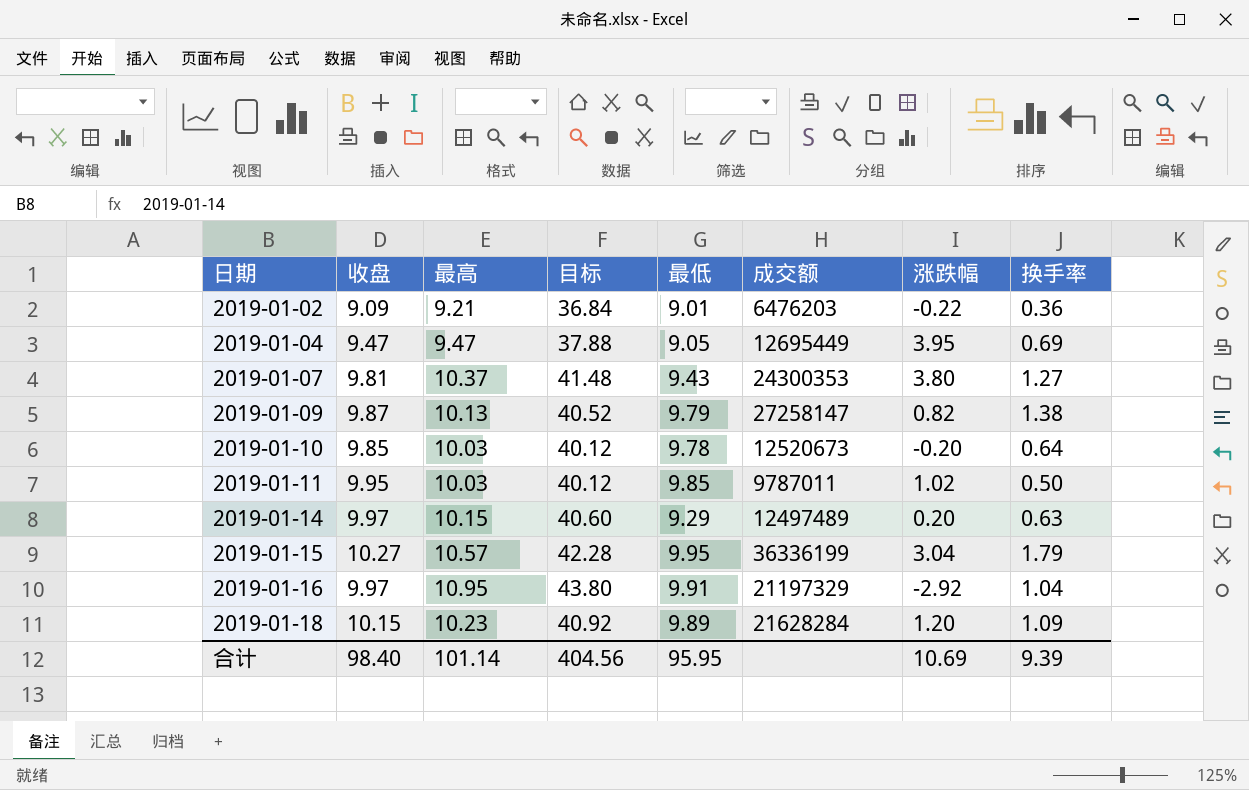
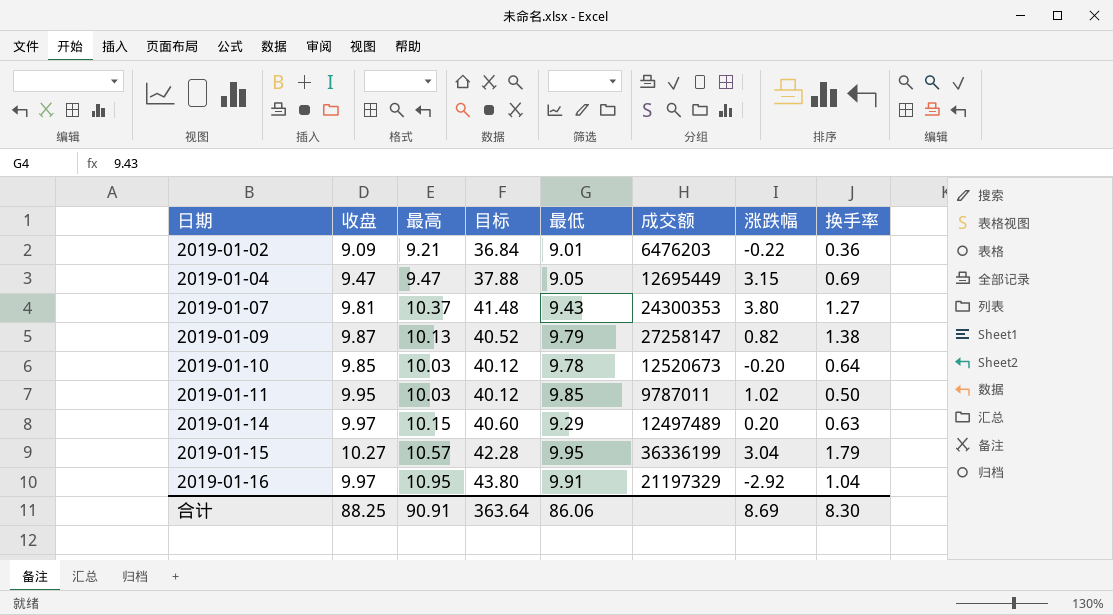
row 2019-01-18: 10.15 | 10.23 | 40.92 | 9.89 | 21628284 | 1.20 | 1.09 -> none
2019-01-04 | 涨跌幅: 3.95 -> 3.15
合计 | 收盘: 98.40 -> 88.25
合计 | 最高: 101.14 -> 90.91
合计 | 目标: 404.56 -> 363.64
合计 | 最低: 95.95 -> 86.06
合计 | 涨跌幅: 10.69 -> 8.69
合计 | 换手率: 9.39 -> 8.30

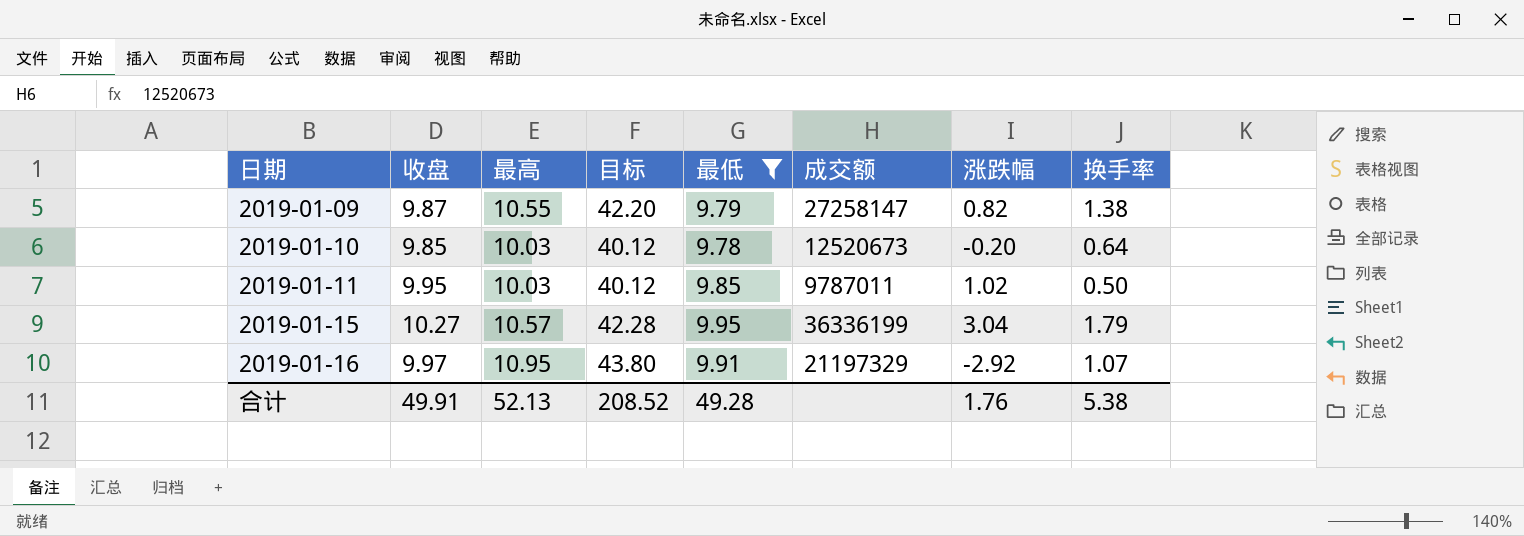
filter: none -> 最低 >= 9.78
2019-01-09 | 最高: 10.13 -> 10.55
2019-01-09 | 目标: 40.52 -> 42.20
2019-01-16 | 换手率: 1.04 -> 1.07
合计 | 收盘: 88.25 -> 49.91
合计 | 最高: 90.91 -> 52.13
合计 | 目标: 363.64 -> 208.52
合计 | 最低: 86.06 -> 49.28
合计 | 涨跌幅: 8.69 -> 1.76
合计 | 换手率: 8.30 -> 5.38

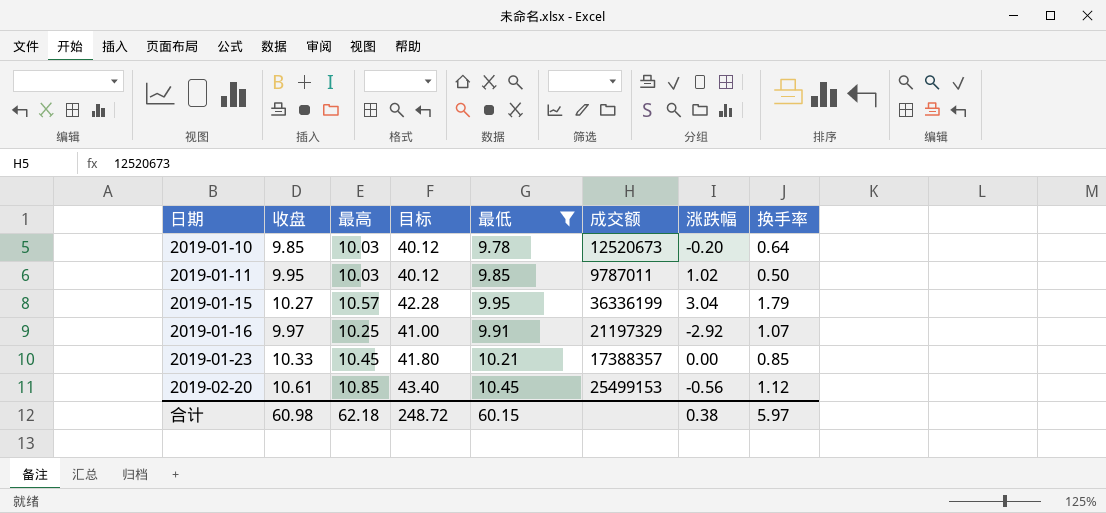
row 2019-01-09: 9.87 | 10.55 | 42.20 | 9.79 | 27258147 | 0.82 | 1.38 -> none
2019-01-16 | 最高: 10.95 -> 10.25
2019-01-16 | 目标: 43.80 -> 41.00
row 2019-01-23: none -> 10.33 | 10.45 | 41.80 | 10.21 | 17388357 | 0.00 | 0.85
row 2019-02-20: none -> 10.61 | 10.85 | 43.40 | 10.45 | 25499153 | -0.56 | 1.12
合计 | 收盘: 49.91 -> 60.98
合计 | 最高: 52.13 -> 62.18
合计 | 目标: 208.52 -> 248.72
合计 | 最低: 49.28 -> 60.15
合计 | 涨跌幅: 1.76 -> 0.38
合计 | 换手率: 5.38 -> 5.97

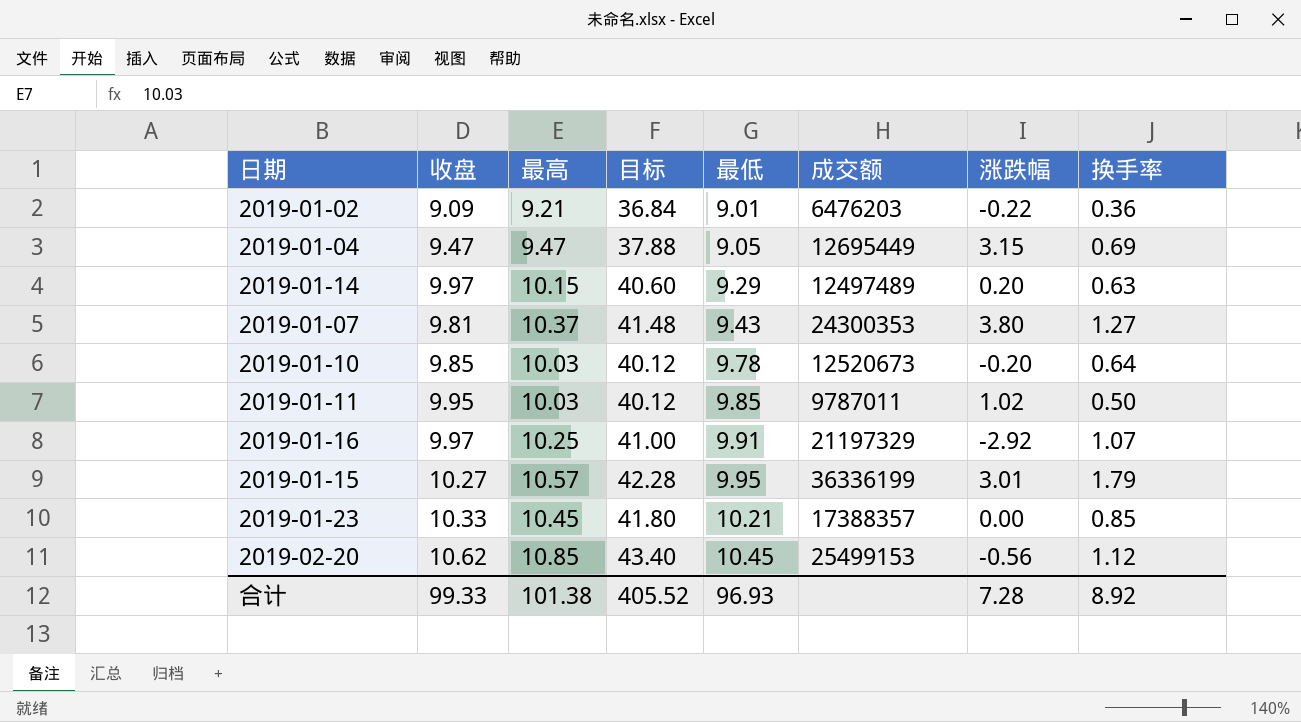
filter: 最低 >= 9.78 -> none
row order: 日期 ascending -> 最低 ascending
2019-01-15 | 涨跌幅: 3.04 -> 3.01
2019-02-20 | 收盘: 10.61 -> 10.62
合计 | 收盘: 60.98 -> 99.33
合计 | 最高: 62.18 -> 101.38
合计 | 目标: 248.72 -> 405.52
合计 | 最低: 60.15 -> 96.93
合计 | 涨跌幅: 0.38 -> 7.28
合计 | 换手率: 5.97 -> 8.92

